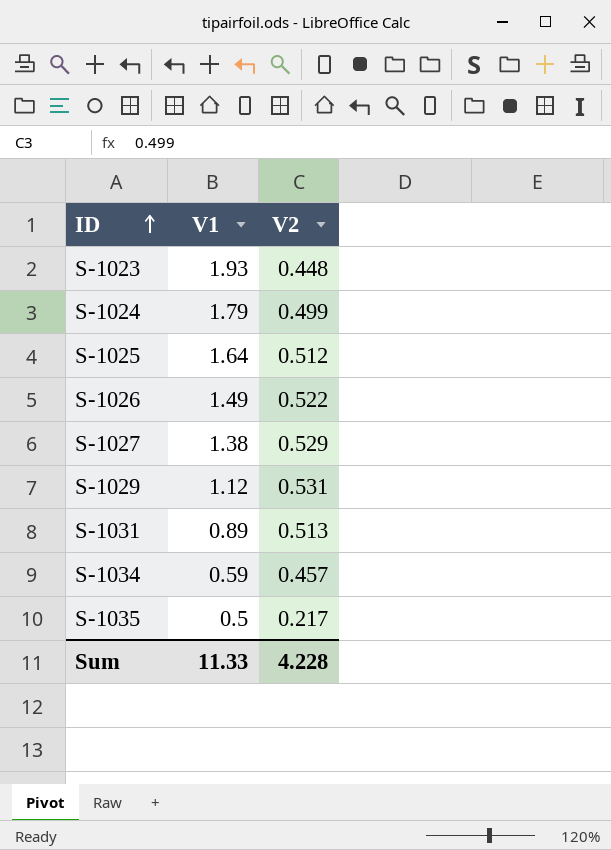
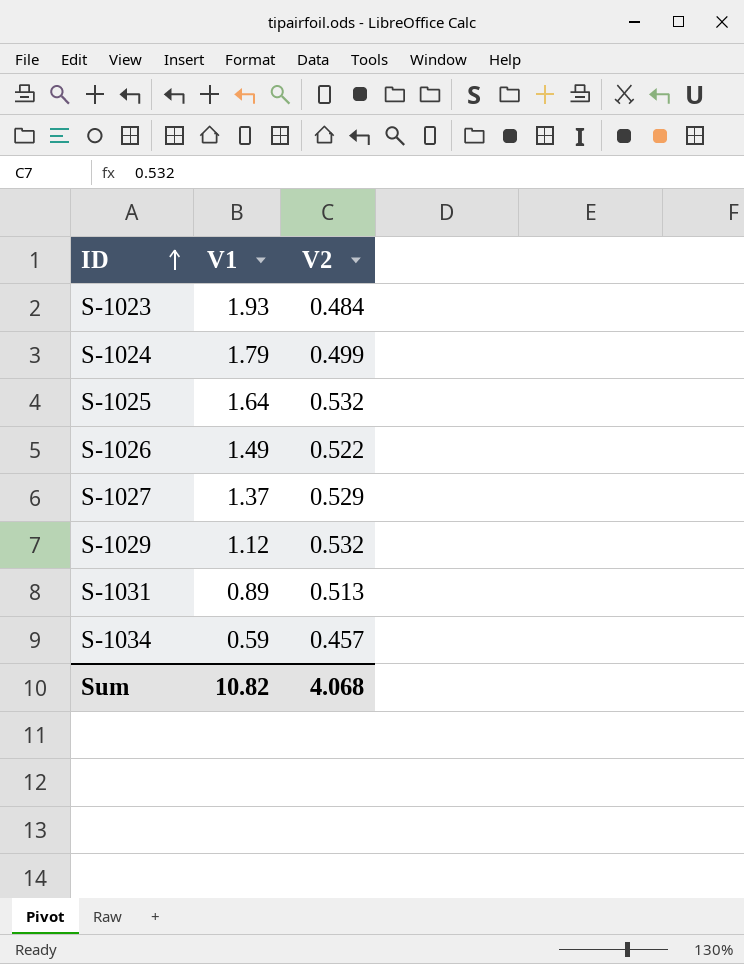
row S-1035: 0.5 | 0.217 -> none
S-1023 | V2: 0.448 -> 0.484
S-1025 | V2: 0.512 -> 0.532
S-1027 | V1: 1.38 -> 1.37
S-1029 | V2: 0.531 -> 0.532
Sum | V1: 11.33 -> 10.82
Sum | V2: 4.228 -> 4.068

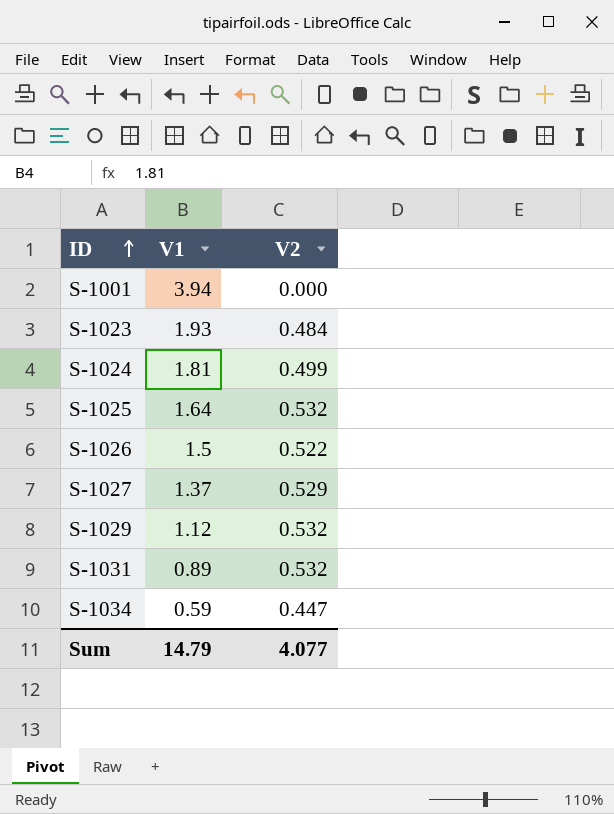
row S-1001: none -> 3.94 | 0.000
S-1024 | V1: 1.79 -> 1.81
S-1026 | V1: 1.49 -> 1.5
S-1031 | V2: 0.513 -> 0.532
S-1034 | V2: 0.457 -> 0.447
Sum | V1: 10.82 -> 14.79
Sum | V2: 4.068 -> 4.077

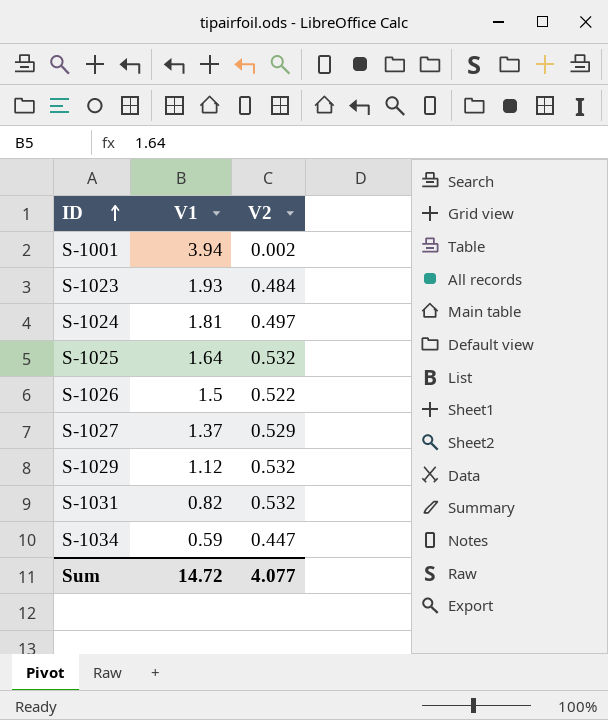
S-1001 | V2: 0.000 -> 0.002
S-1024 | V2: 0.499 -> 0.497
S-1031 | V1: 0.89 -> 0.82
Sum | V1: 14.79 -> 14.72

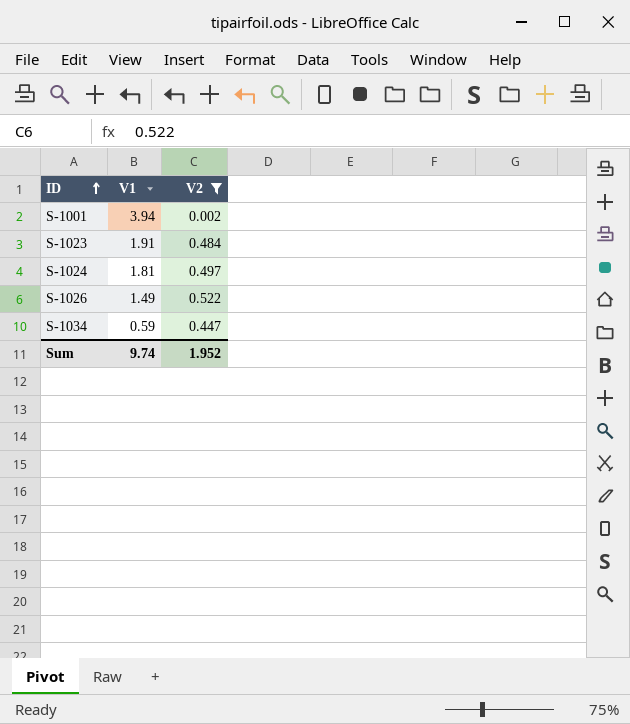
filter: none -> V2 <= 0.522
S-1023 | V1: 1.93 -> 1.91
S-1026 | V1: 1.5 -> 1.49
Sum | V1: 14.72 -> 9.74
Sum | V2: 4.077 -> 1.952

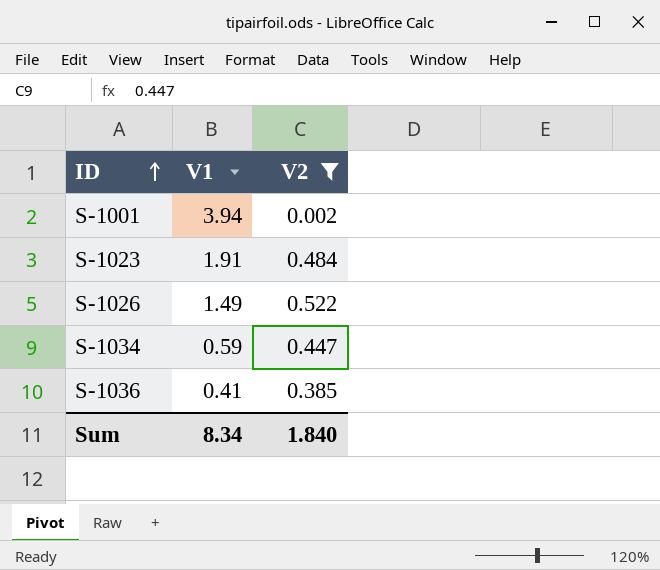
row S-1024: 1.81 | 0.497 -> none
row S-1036: none -> 0.41 | 0.385
Sum | V1: 9.74 -> 8.34
Sum | V2: 1.952 -> 1.840

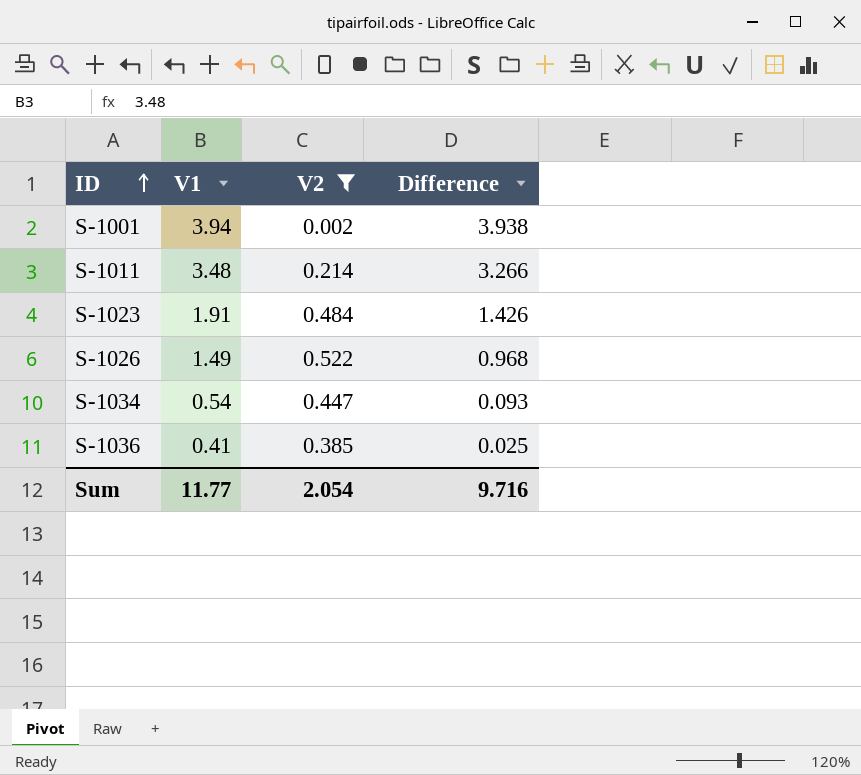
column Difference | formula: none -> [V1] - [V2]
row S-1011: none -> 3.48 | 0.214 | 3.266
S-1034 | V1: 0.59 -> 0.54
Sum | V1: 8.34 -> 11.77
Sum | V2: 1.840 -> 2.054

